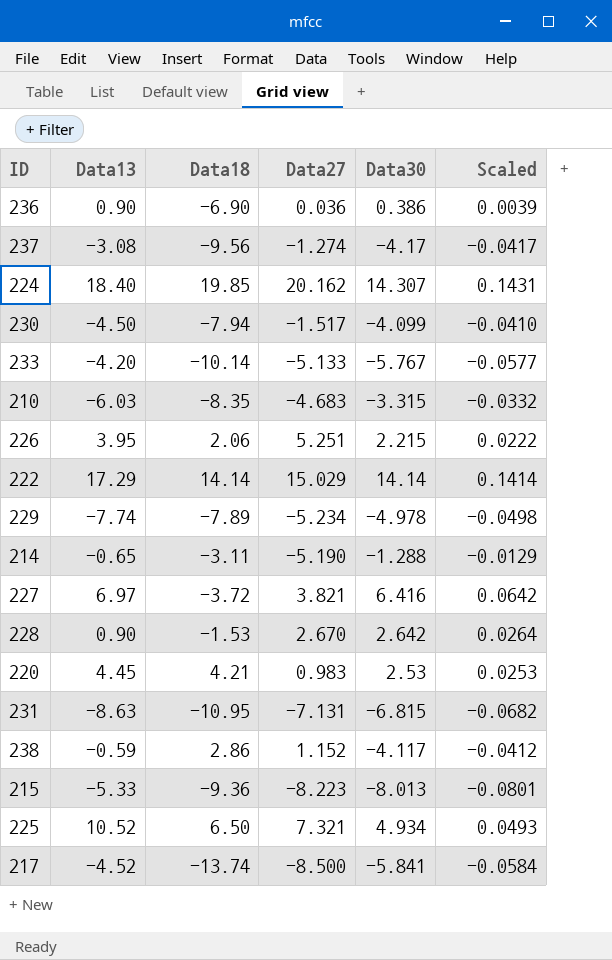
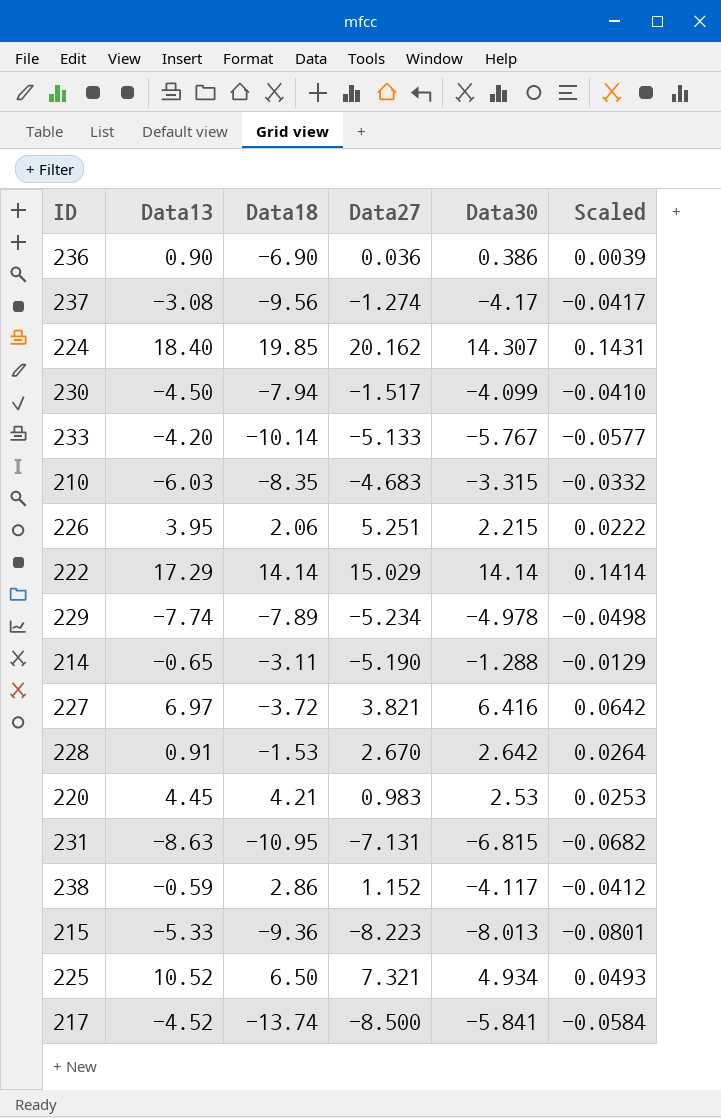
228 | Data13: 0.90 -> 0.91

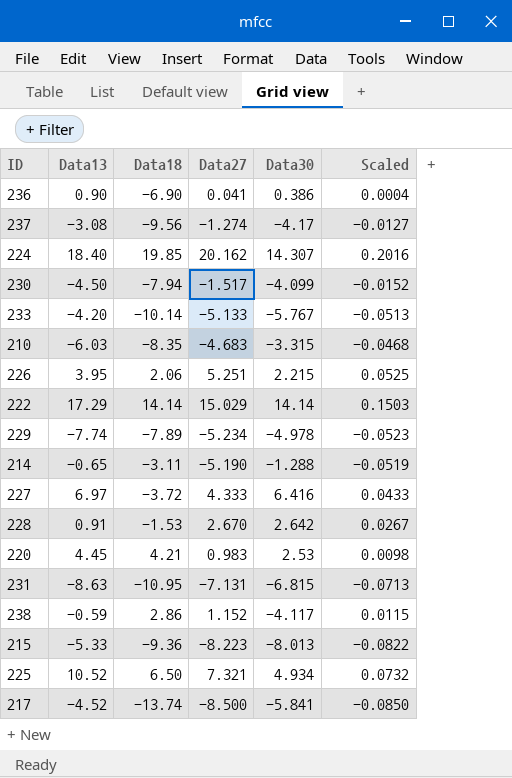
column Scaled | formula: [Data30] * 0.01 -> [Data27] * 0.01
236 | Data27: 0.036 -> 0.041
227 | Data27: 3.821 -> 4.333

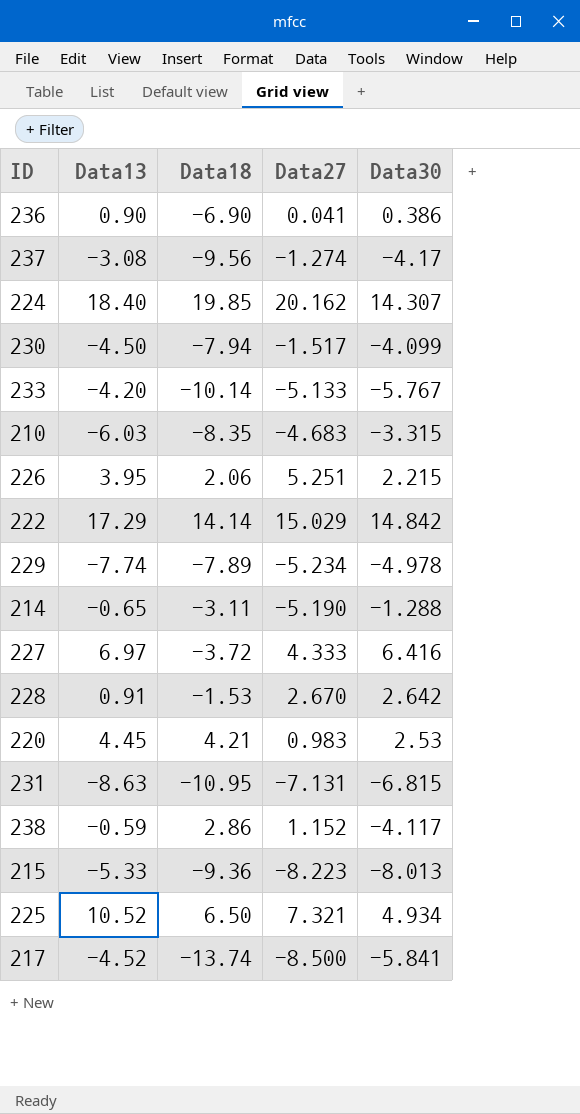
column Scaled | formula: [Data27] * 0.01 -> none
222 | Data30: 14.14 -> 14.842

